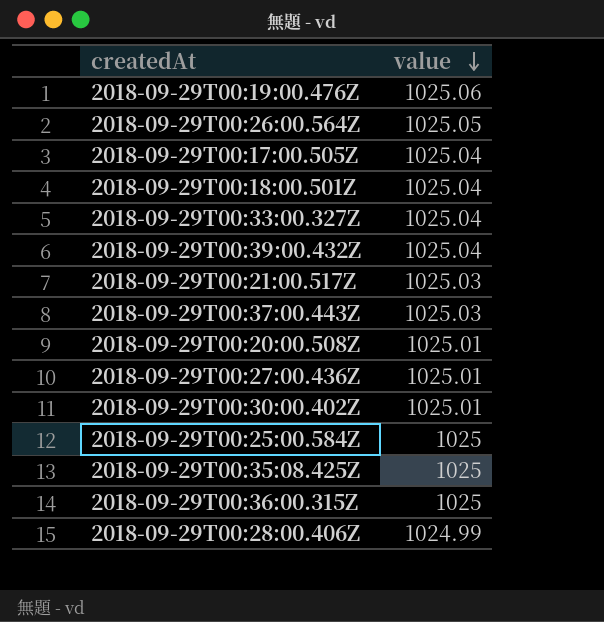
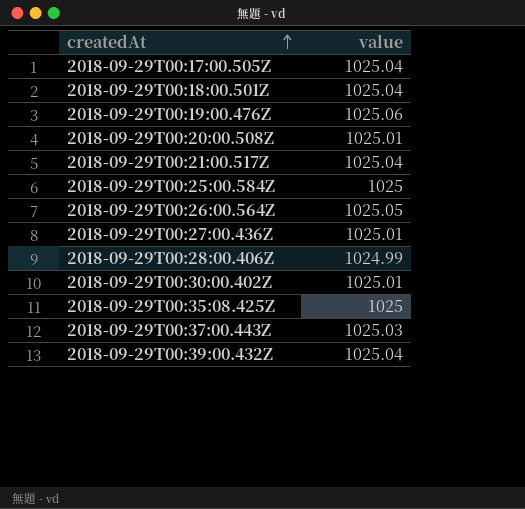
row order: value descending -> createdAt ascending
row 2018-09-29T00:33:00.327Z: 1025.04 -> none
row 2018-09-29T00:36:00.315Z: 1025 -> none
2018-09-29T00:21:00.517Z | value: 1025.03 -> 1025.04

